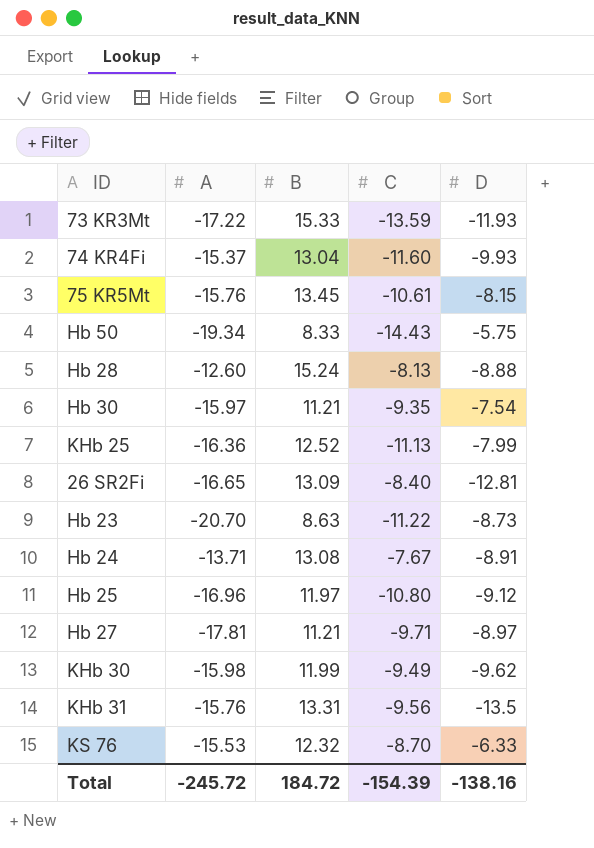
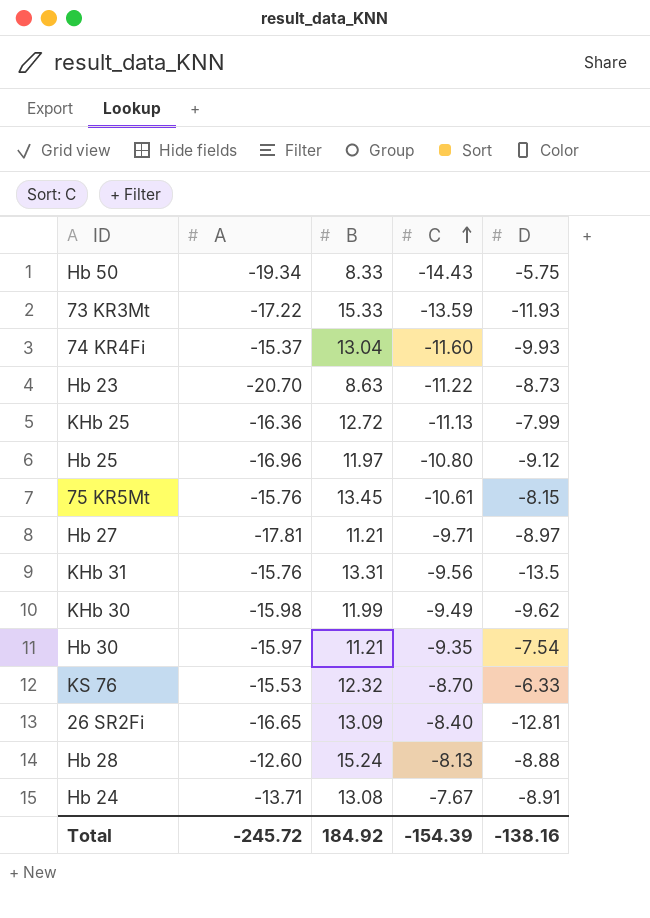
row order: none -> C ascending
KHb 25 | B: 12.52 -> 12.72
Total | B: 184.72 -> 184.92

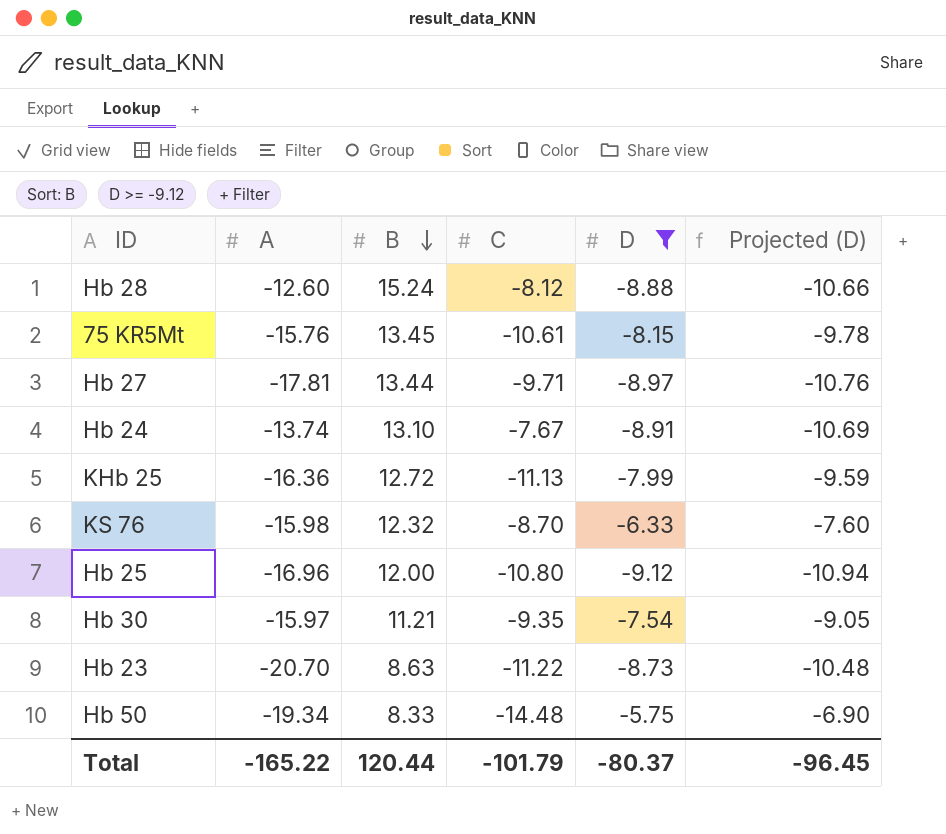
filter: none -> D >= -9.12
row order: C ascending -> B descending
column Projected (D) | formula: none -> [D] * 1.2
Hb 28 | C: -8.13 -> -8.12
Hb 27 | B: 11.21 -> 13.44
Hb 24 | A: -13.71 -> -13.74
Hb 24 | B: 13.08 -> 13.10
KS 76 | A: -15.53 -> -15.98
Hb 25 | B: 11.97 -> 12.00
Hb 50 | C: -14.43 -> -14.48
Total | A: -245.72 -> -165.22
Total | B: 184.92 -> 120.44
Total | C: -154.39 -> -101.79
Total | D: -138.16 -> -80.37

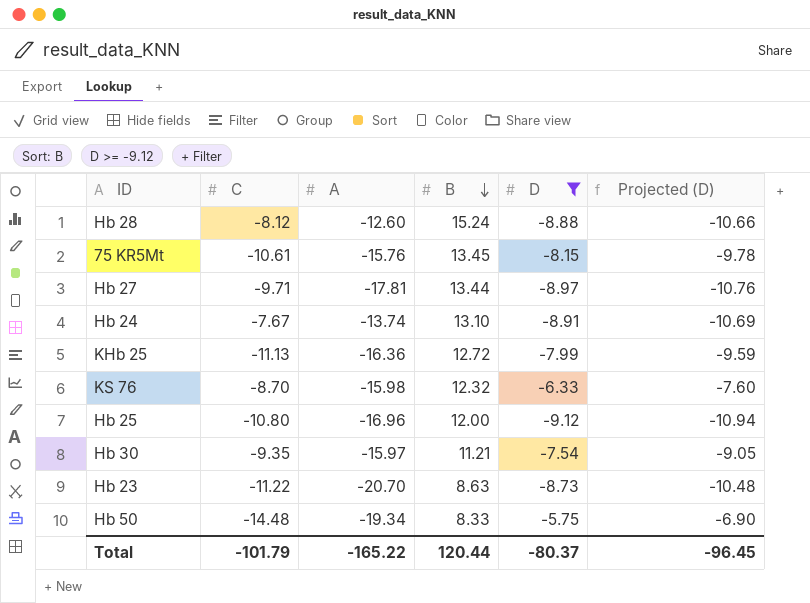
column C | position: 4 -> 2

